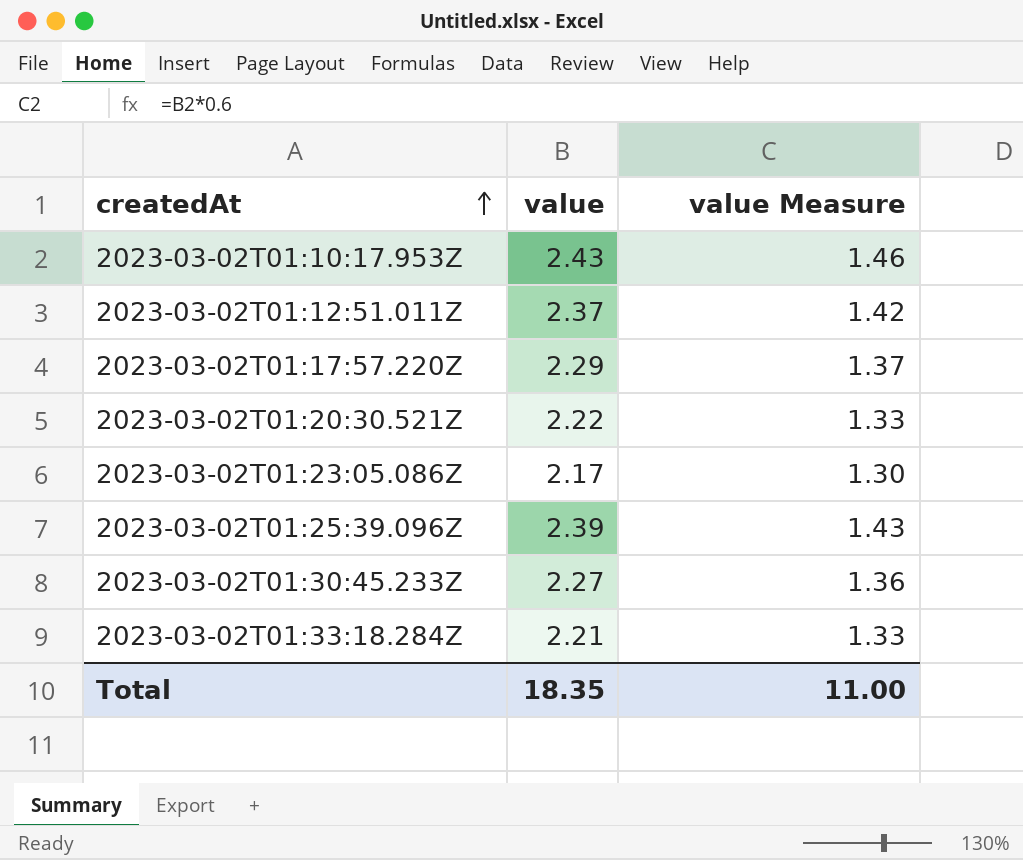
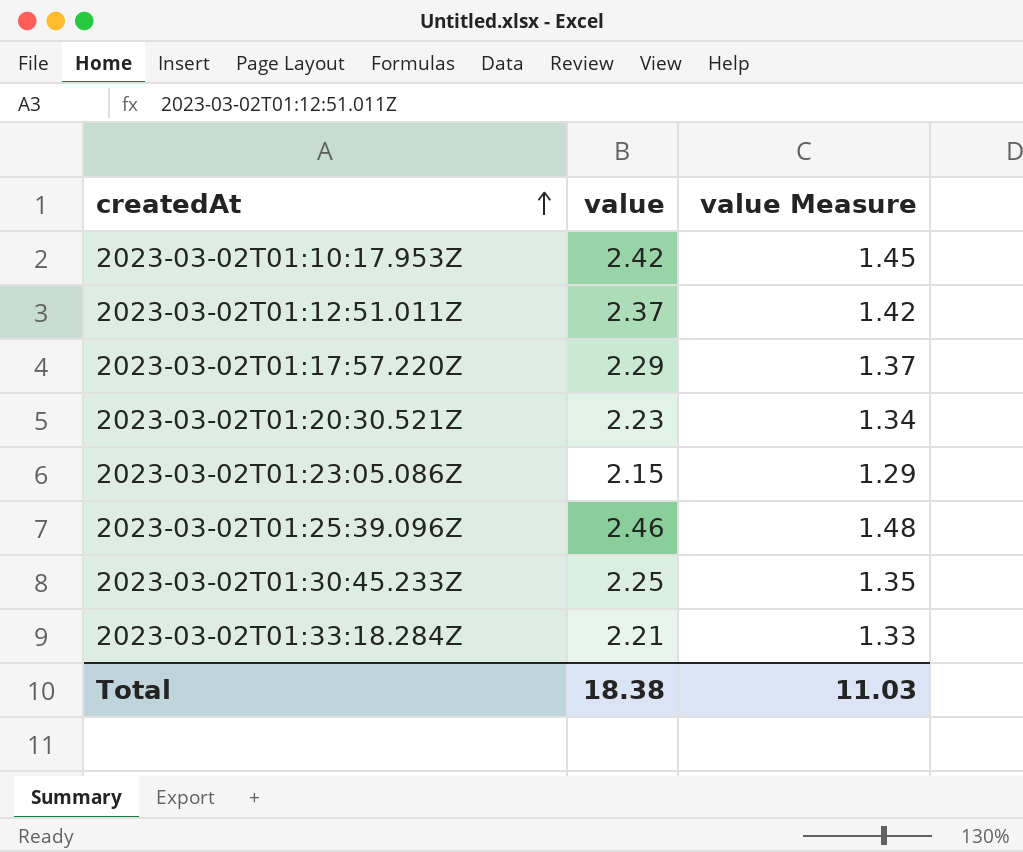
2023-03-02T01:10:17.953Z | value: 2.43 -> 2.42
2023-03-02T01:10:17.953Z | value Measure: 1.46 -> 1.45
2023-03-02T01:20:30.521Z | value: 2.22 -> 2.23
2023-03-02T01:20:30.521Z | value Measure: 1.33 -> 1.34
2023-03-02T01:23:05.086Z | value: 2.17 -> 2.15
2023-03-02T01:23:05.086Z | value Measure: 1.30 -> 1.29
2023-03-02T01:25:39.096Z | value: 2.39 -> 2.46
2023-03-02T01:25:39.096Z | value Measure: 1.43 -> 1.48
2023-03-02T01:30:45.233Z | value: 2.27 -> 2.25
2023-03-02T01:30:45.233Z | value Measure: 1.36 -> 1.35
Total | value: 18.35 -> 18.38
Total | value Measure: 11.00 -> 11.03

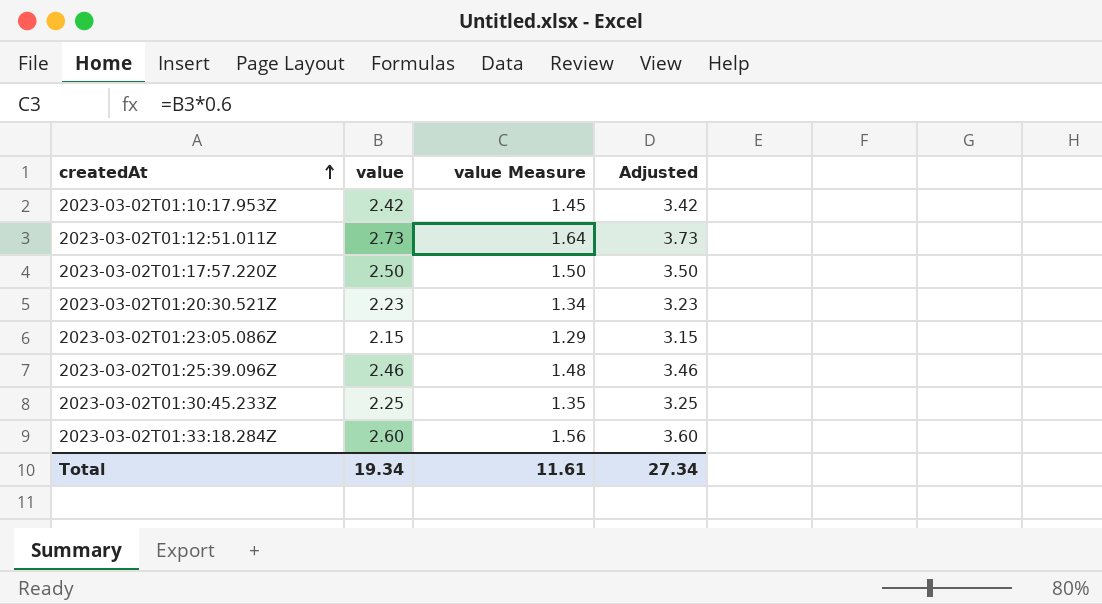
column Adjusted | formula: none -> [value] + 1
2023-03-02T01:12:51.011Z | value: 2.37 -> 2.73
2023-03-02T01:12:51.011Z | value Measure: 1.42 -> 1.64
2023-03-02T01:17:57.220Z | value: 2.29 -> 2.50
2023-03-02T01:17:57.220Z | value Measure: 1.37 -> 1.50
2023-03-02T01:33:18.284Z | value: 2.21 -> 2.60
2023-03-02T01:33:18.284Z | value Measure: 1.33 -> 1.56
Total | value: 18.38 -> 19.34
Total | value Measure: 11.03 -> 11.61

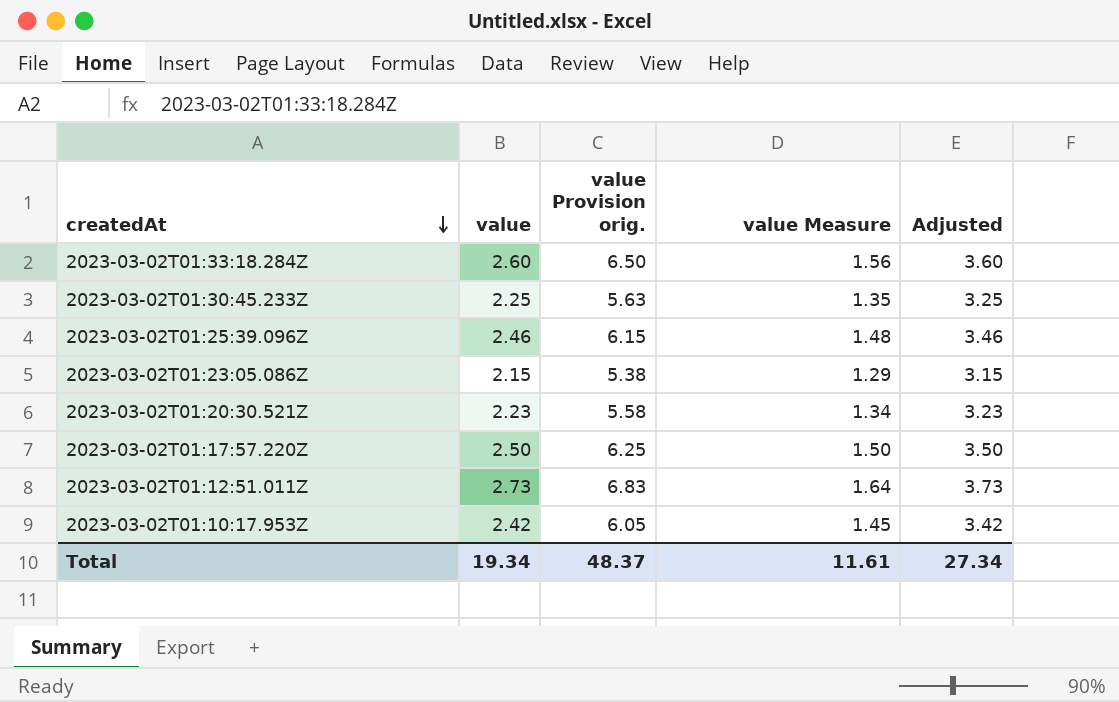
row order: createdAt ascending -> createdAt descending
column value Provision orig. | formula: none -> [value] * 2.5

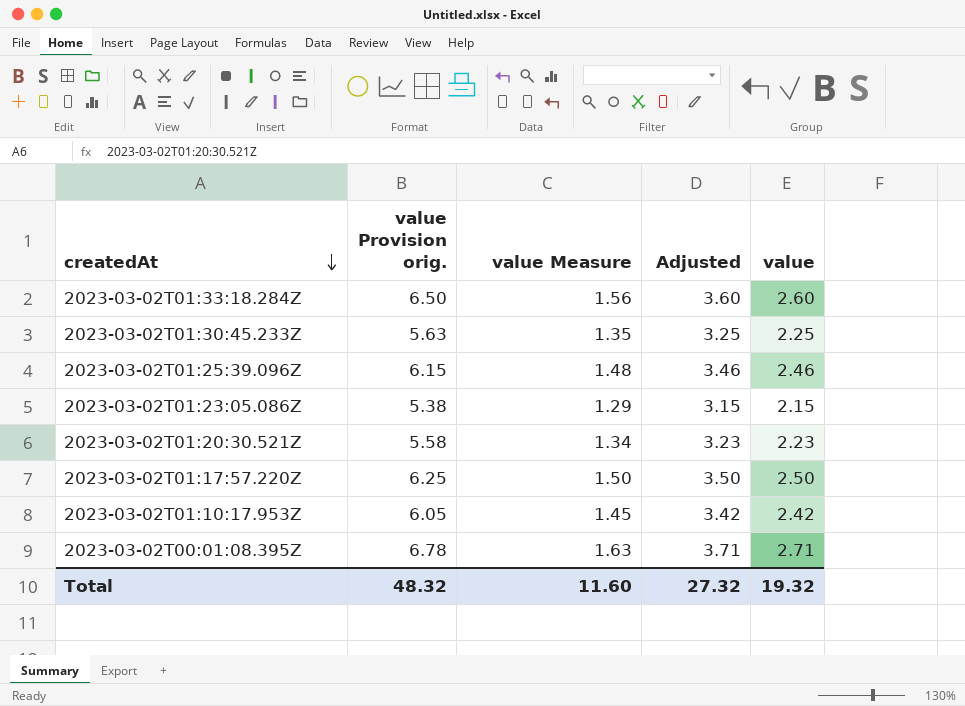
column value | position: 2 -> 5
row 2023-03-02T01:12:51.011Z: 2.73 | 6.83 | 1.64 | 3.73 -> none
row 2023-03-02T00:01:08.395Z: none -> 6.78 | 1.63 | 3.71 | 2.71
Total | value Provision orig.: 48.37 -> 48.32
Total | value Measure: 11.61 -> 11.60
Total | Adjusted: 27.34 -> 27.32
Total | value: 19.34 -> 19.32

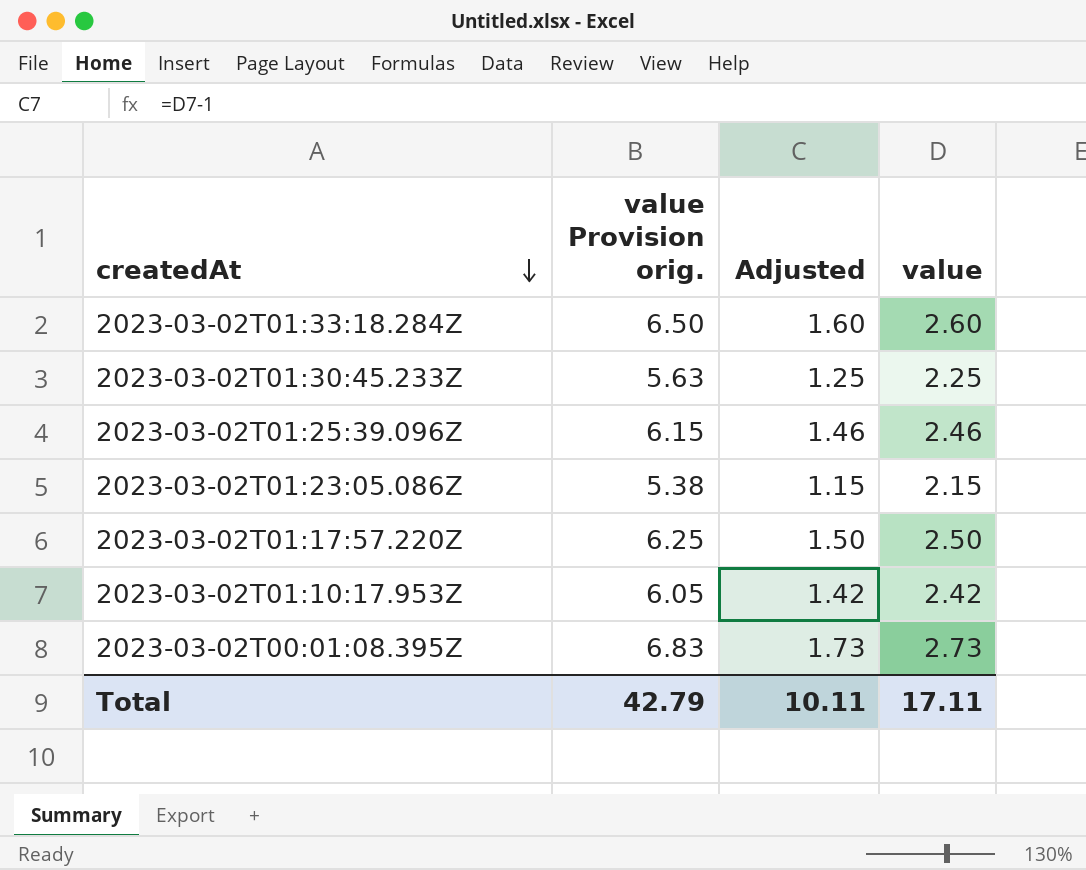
column value Measure | formula: [value] * 0.6 -> none
column Adjusted | formula: [value] + 1 -> [value] - 1
row 2023-03-02T01:20:30.521Z: 5.58 | 1.34 | 3.23 | 2.23 -> none
2023-03-02T00:01:08.395Z | value Provision orig.: 6.78 -> 6.83
2023-03-02T00:01:08.395Z | value: 2.71 -> 2.73
Total | value Provision orig.: 48.32 -> 42.79
Total | Adjusted: 27.32 -> 10.11
Total | value: 19.32 -> 17.11

